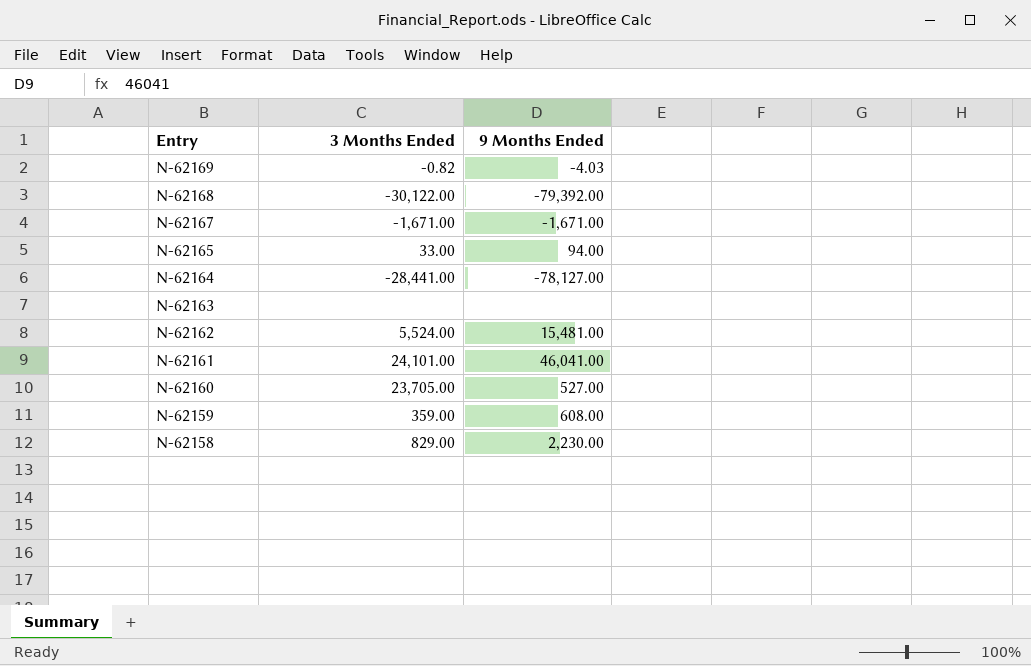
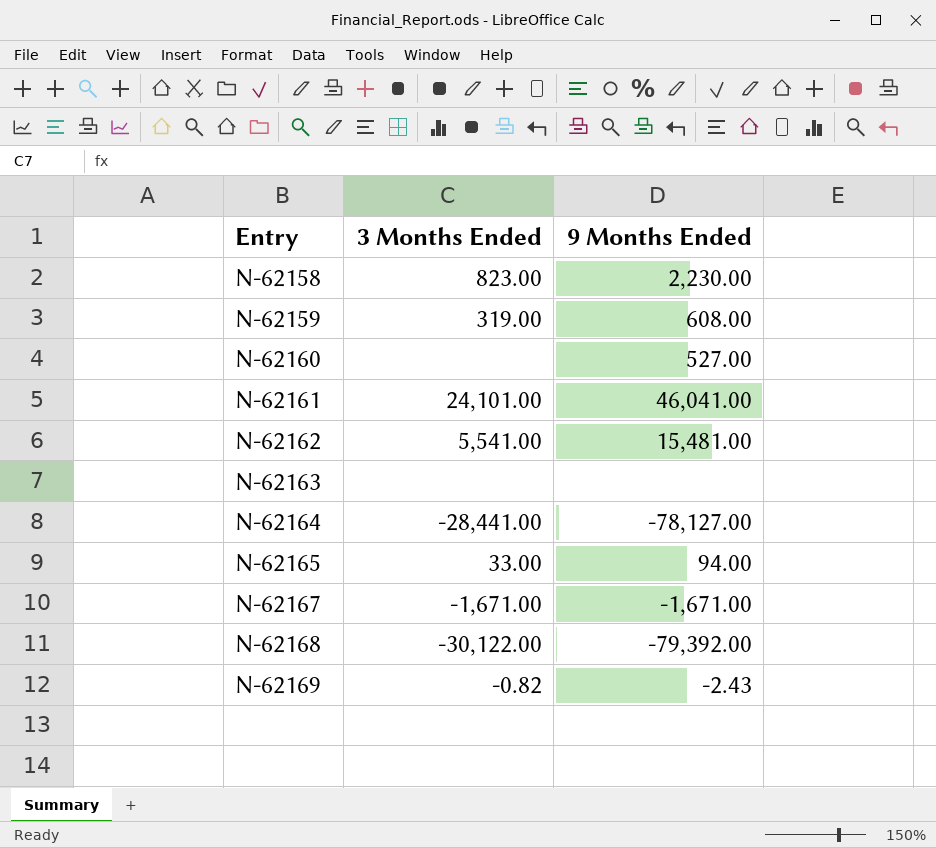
row order: Entry descending -> Entry ascending
N-62158 | 3 Months Ended: 829.00 -> 823.00
N-62159 | 3 Months Ended: 359.00 -> 319.00
N-62160 | 3 Months Ended: 23,705.00 -> none
N-62162 | 3 Months Ended: 5,524.00 -> 5,541.00
N-62169 | 9 Months Ended: -4.03 -> -2.43

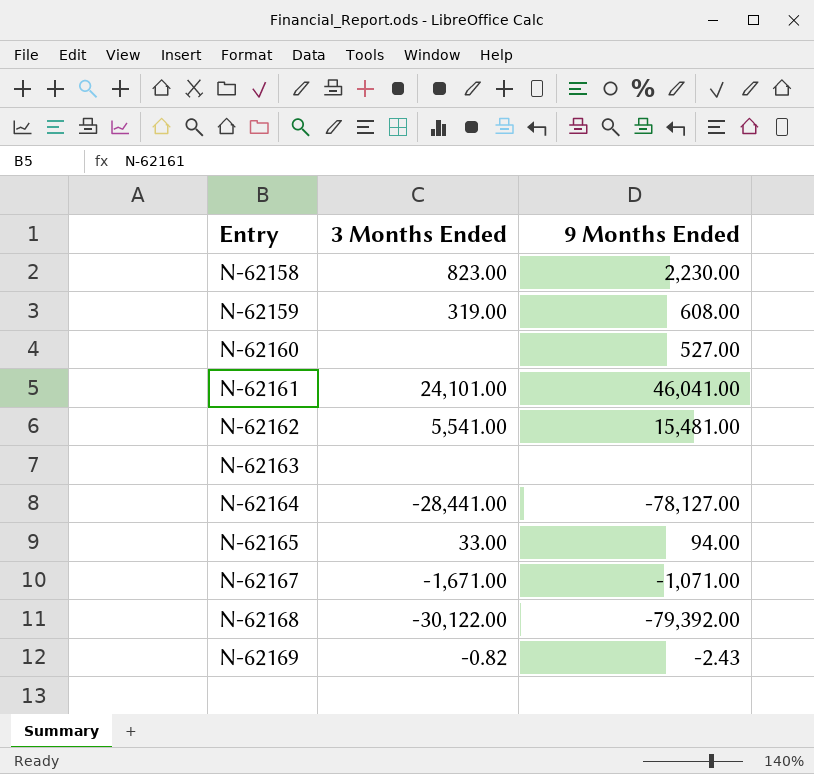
N-62167 | 9 Months Ended: -1,671.00 -> -1,071.00

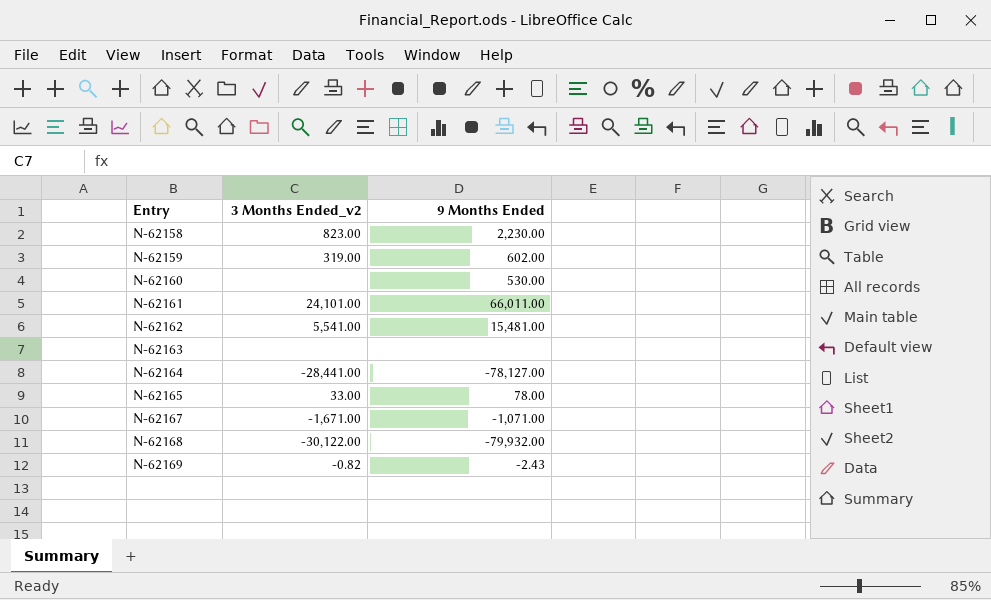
column name: 3 Months Ended -> 3 Months Ended_v2
N-62159 | 9 Months Ended: 608.00 -> 602.00
N-62160 | 9 Months Ended: 527.00 -> 530.00
N-62161 | 9 Months Ended: 46,041.00 -> 66,011.00
N-62165 | 9 Months Ended: 94.00 -> 78.00
N-62168 | 9 Months Ended: -79,392.00 -> -79,932.00

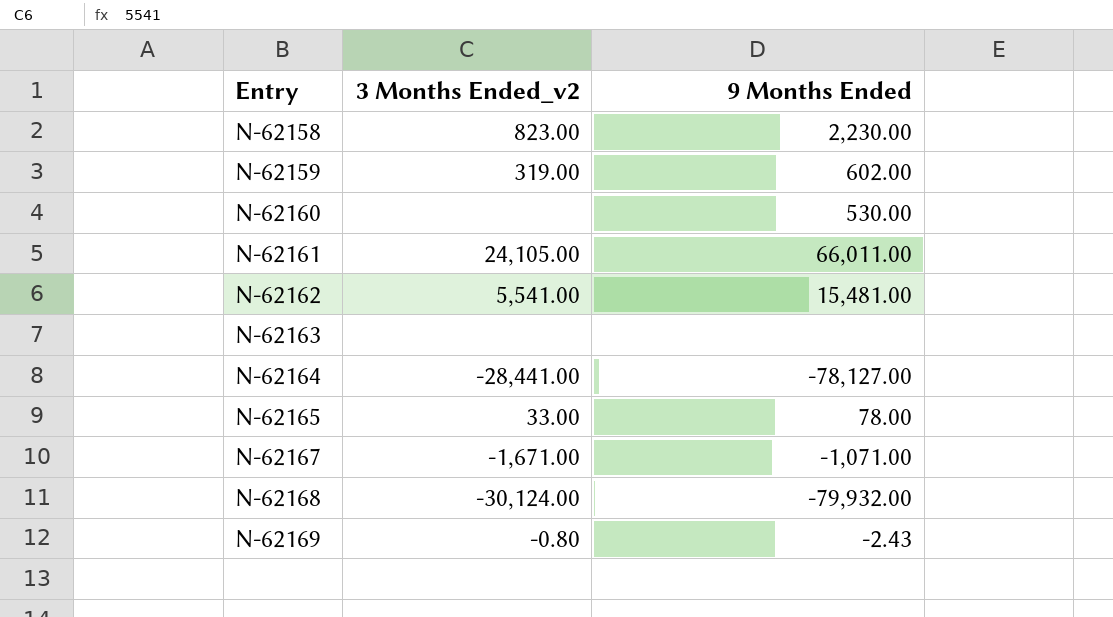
N-62161 | 3 Months Ended_v2: 24,101.00 -> 24,105.00
N-62168 | 3 Months Ended_v2: -30,122.00 -> -30,124.00
N-62169 | 3 Months Ended_v2: -0.82 -> -0.80

